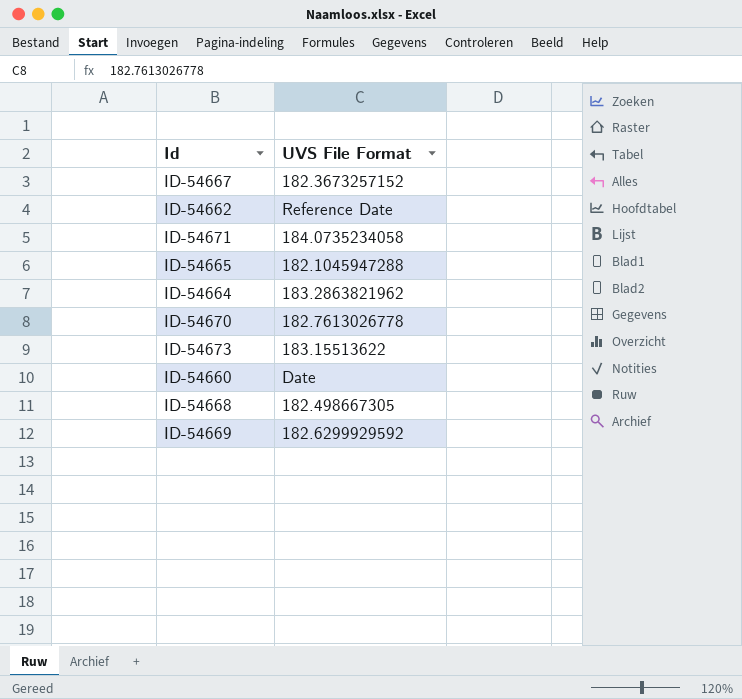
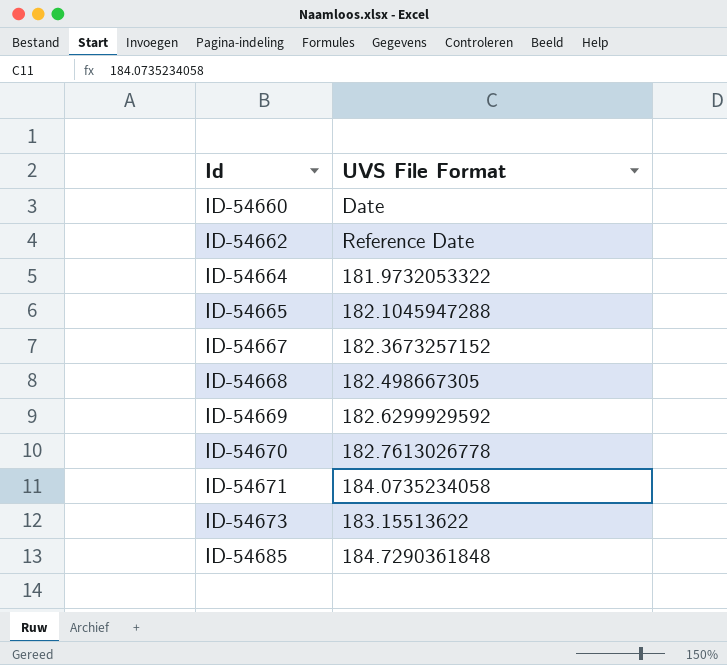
row order: none -> Id ascending
ID-54664 | UVS File Format: 183.2863821962 -> 181.9732053322
row ID-54685: none -> 184.7290361848

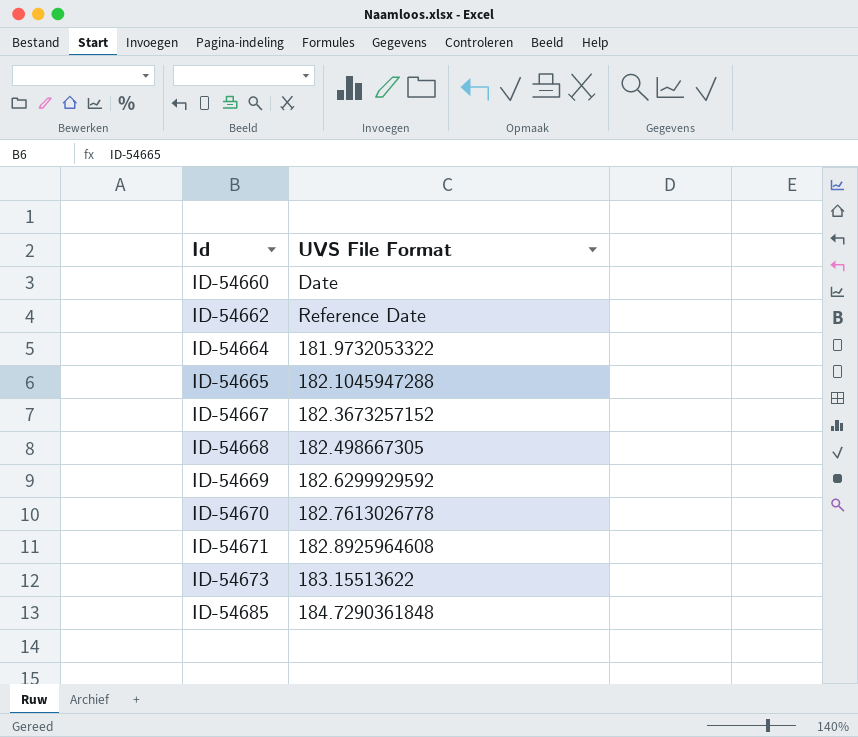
ID-54671 | UVS File Format: 184.0735234058 -> 182.8925964608

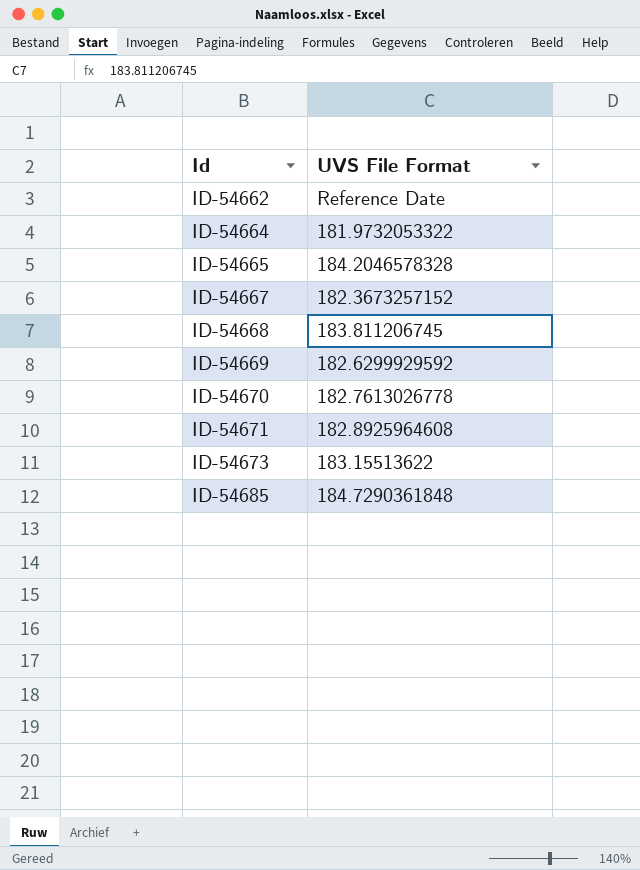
row ID-54660: Date -> none
ID-54665 | UVS File Format: 182.1045947288 -> 184.2046578328
ID-54668 | UVS File Format: 182.498667305 -> 183.811206745

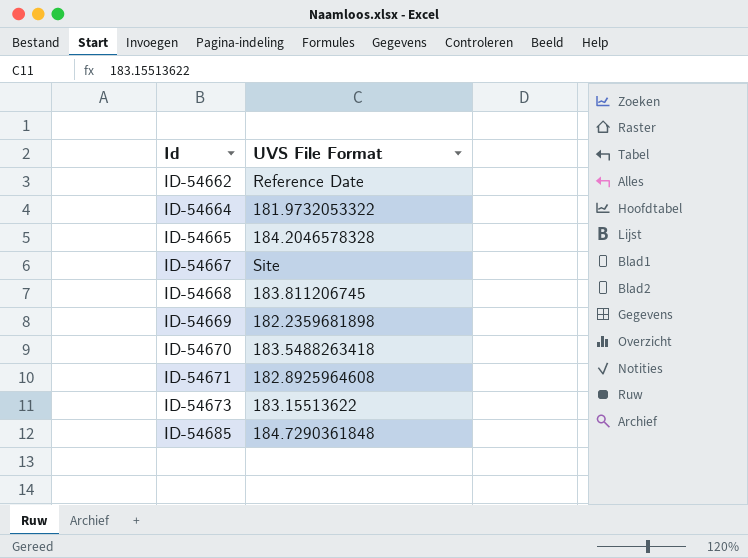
ID-54667 | UVS File Format: 182.3673257152 -> Site
ID-54669 | UVS File Format: 182.6299929592 -> 182.2359681898
ID-54670 | UVS File Format: 182.7613026778 -> 183.5488263418

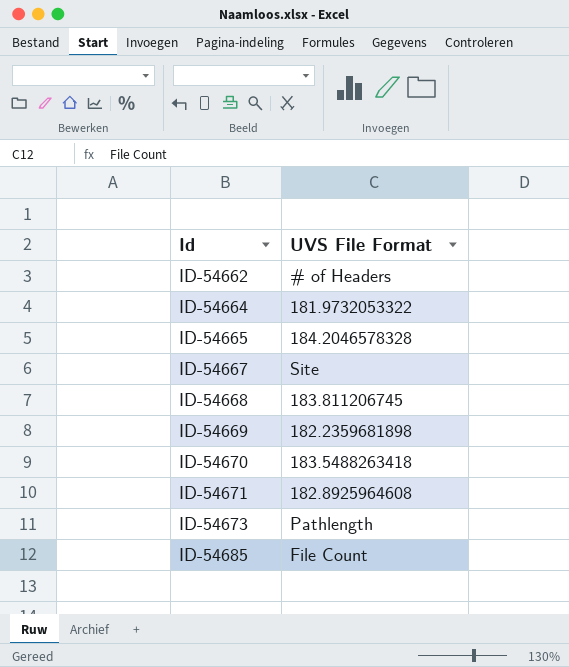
ID-54662 | UVS File Format: Reference Date -> # of Headers
ID-54673 | UVS File Format: 183.15513622 -> Pathlength
ID-54685 | UVS File Format: 184.7290361848 -> File Count

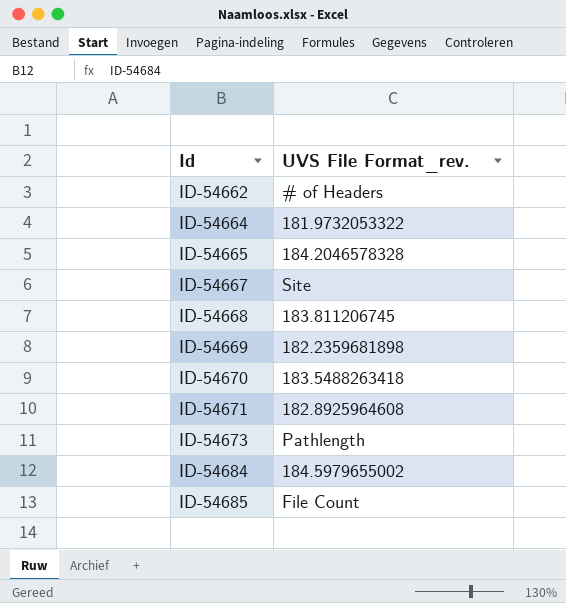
column name: UVS File Format -> UVS File Format_rev.
row ID-54684: none -> 184.5979655002

